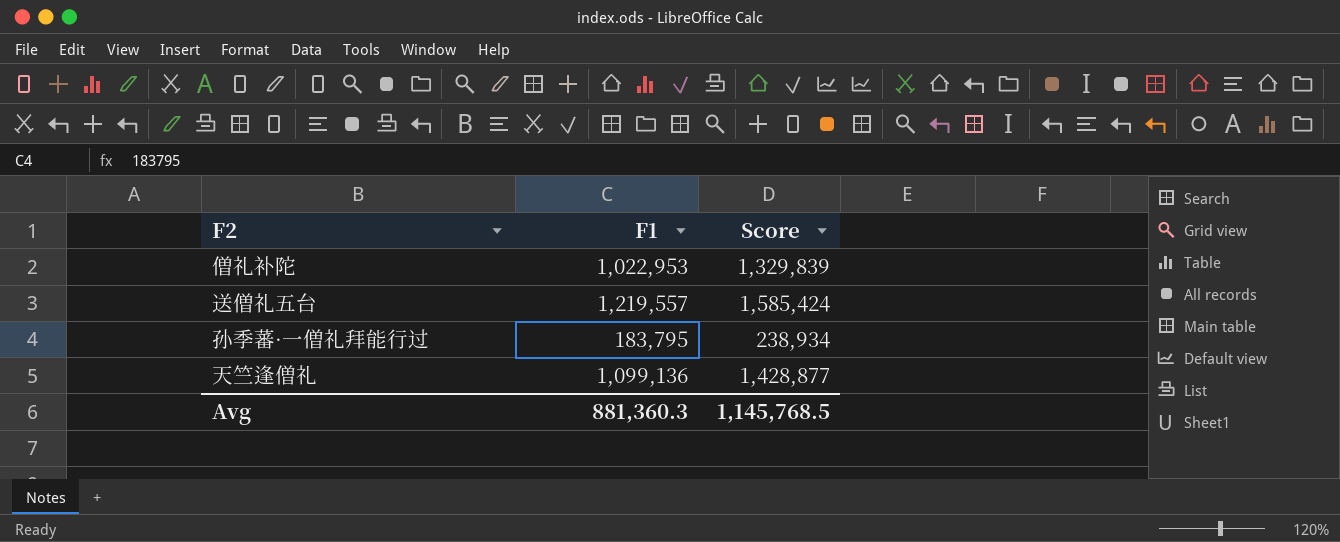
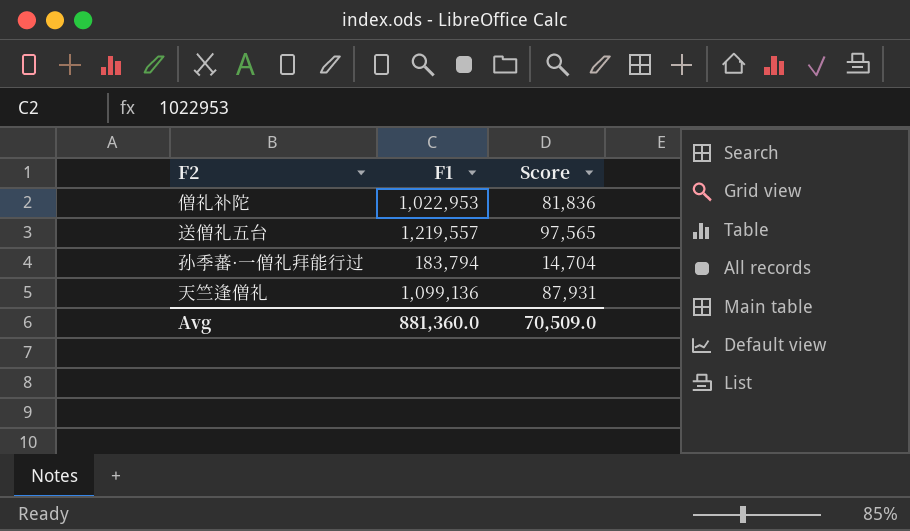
column Score | formula: [F1] * 1.3 -> [F1] * 0.08
孙季蕃·一僧礼拜能行过 | F1: 183,795 -> 183,794
Avg | F1: 881,360.3 -> 881,360.0
Avg | Score: 1,145,768.5 -> 70,509.0

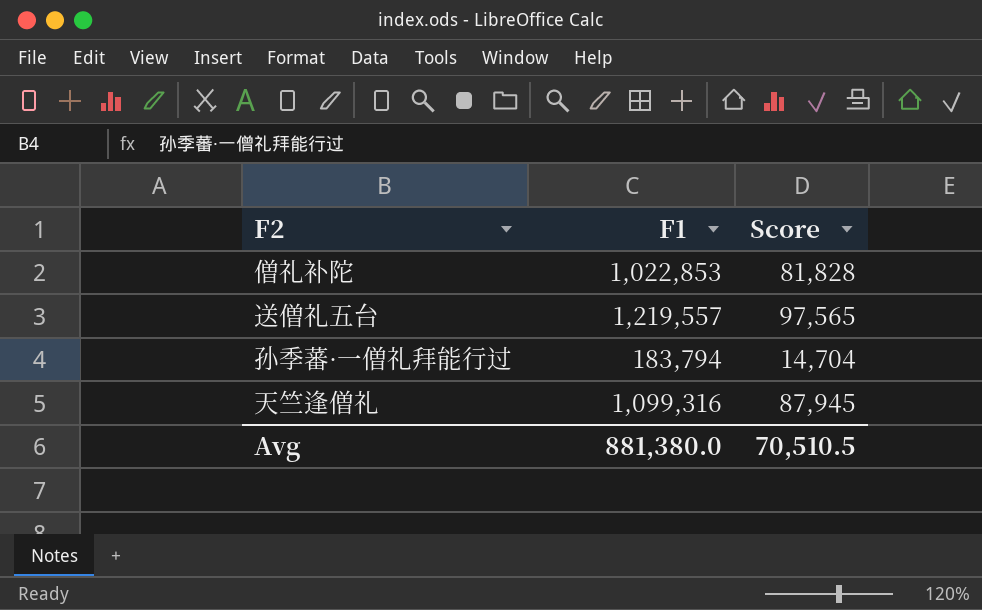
僧礼补陀 | F1: 1,022,953 -> 1,022,853
僧礼补陀 | Score: 81,836 -> 81,828
天竺逢僧礼 | F1: 1,099,136 -> 1,099,316
天竺逢僧礼 | Score: 87,931 -> 87,945
Avg | F1: 881,360.0 -> 881,380.0
Avg | Score: 70,509.0 -> 70,510.5

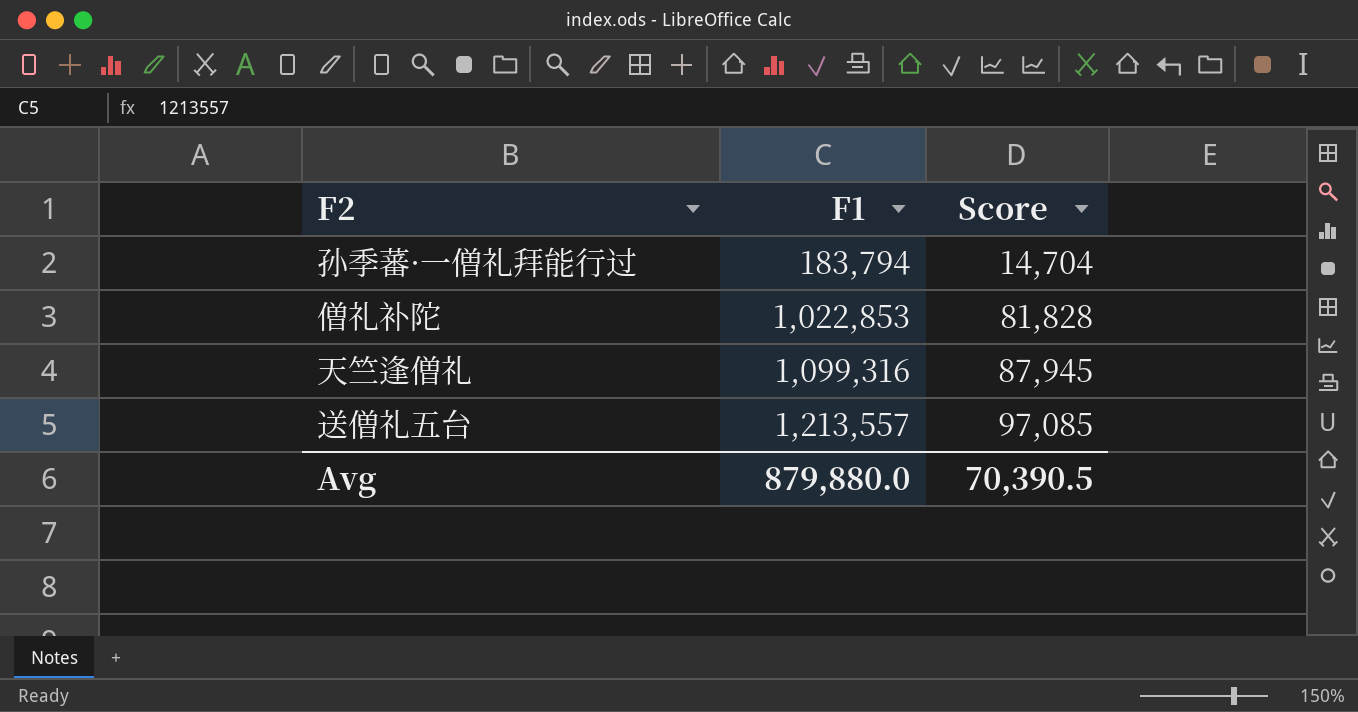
row order: none -> F1 ascending
送僧礼五台 | F1: 1,219,557 -> 1,213,557
送僧礼五台 | Score: 97,565 -> 97,085
Avg | F1: 881,380.0 -> 879,880.0
Avg | Score: 70,510.5 -> 70,390.5

